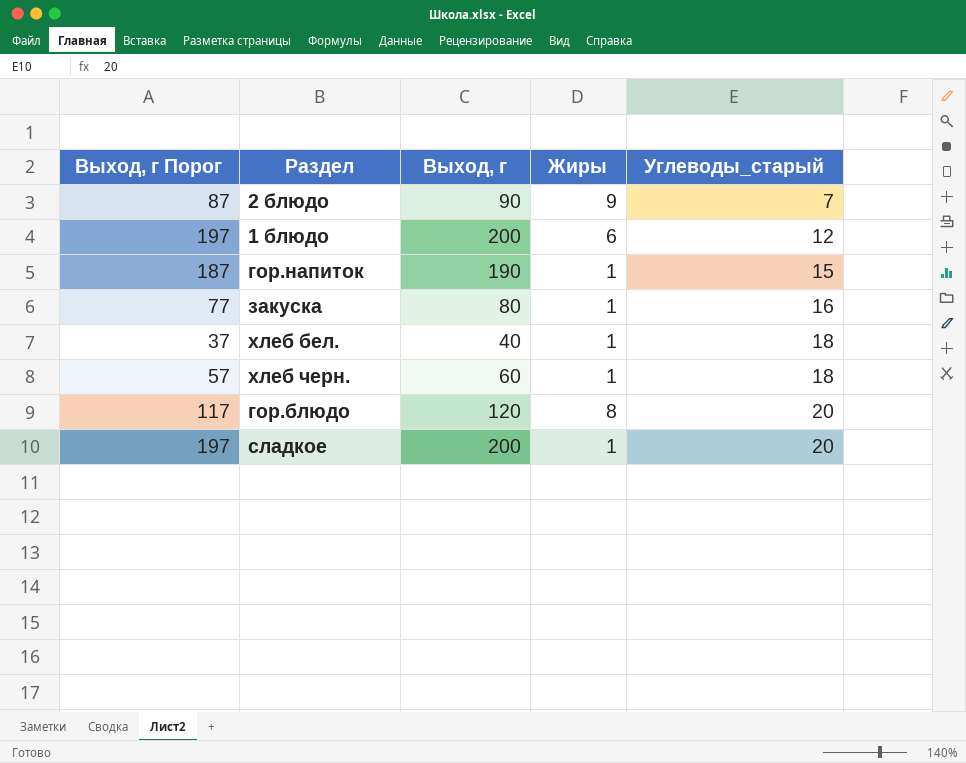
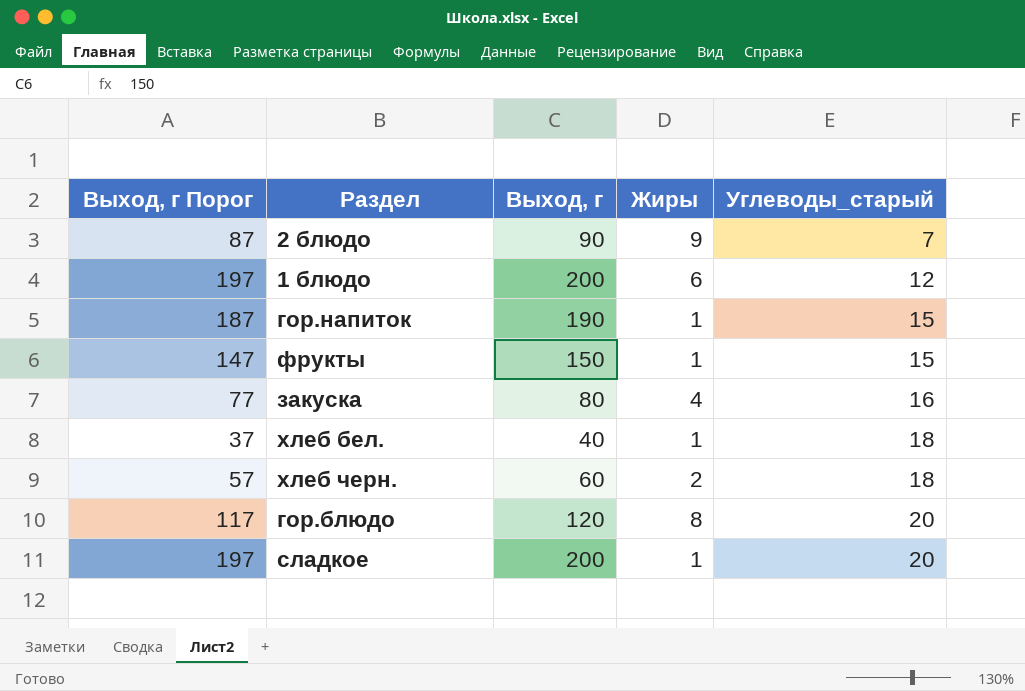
row фрукты: none -> 147 | 150 | 1 | 15
закуска | Жиры: 1 -> 4
хлеб черн. | Жиры: 1 -> 2

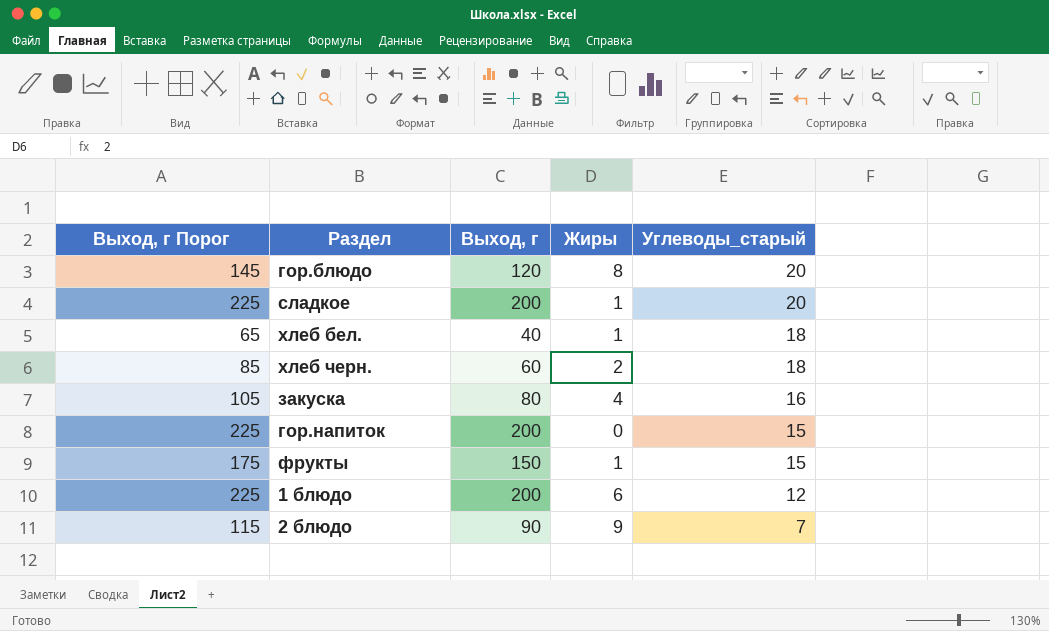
row order: Углеводы_старый ascending -> Углеводы_старый descending
column Выход, г Порог | formula: [Выход, г] - 3 -> [Выход, г] + 25
гор.напиток | Выход, г: 190 -> 200
гор.напиток | Жиры: 1 -> 0

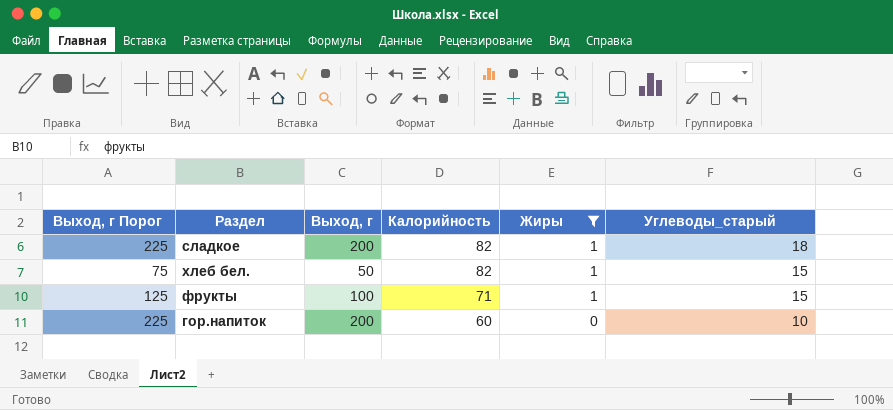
filter: none -> Жиры <= 1
row order: Углеводы_старый descending -> Калорийность descending
column Калорийность | position: none -> 4
сладкое | Углеводы_старый: 20 -> 18
хлеб бел. | Выход, г Порог: 65 -> 75
хлеб бел. | Выход, г: 40 -> 50
хлеб бел. | Углеводы_старый: 18 -> 15
фрукты | Выход, г Порог: 175 -> 125
фрукты | Выход, г: 150 -> 100
гор.напиток | Углеводы_старый: 15 -> 10

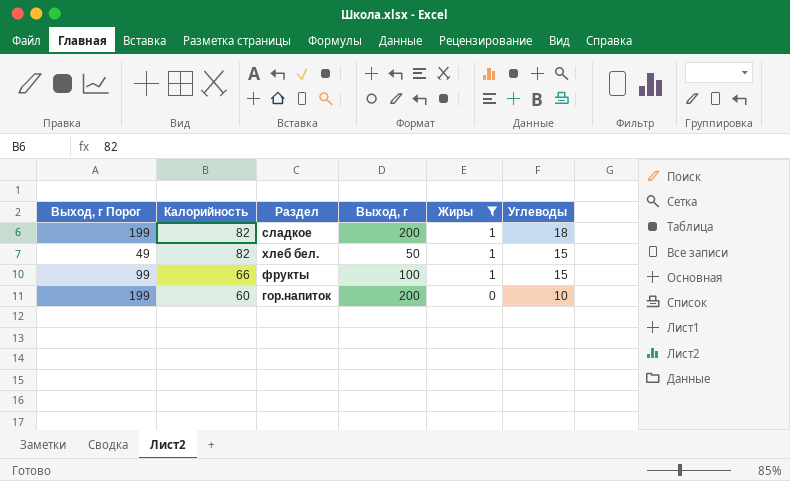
column Выход, г Порог | formula: [Выход, г] + 25 -> [Выход, г] - 1
column Калорийность | position: 4 -> 2
column name: Углеводы_старый -> Углеводы
фрукты | Калорийность: 71 -> 66

